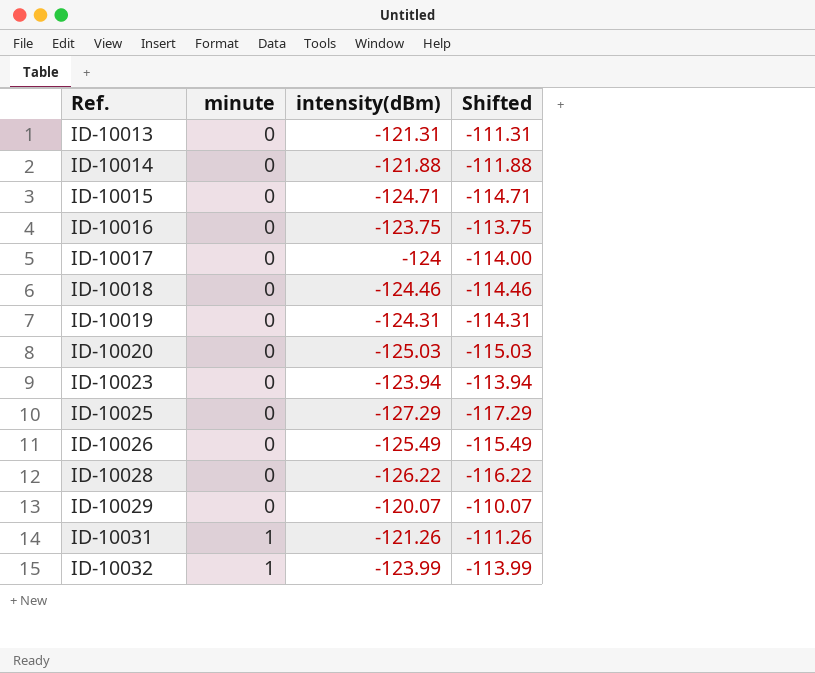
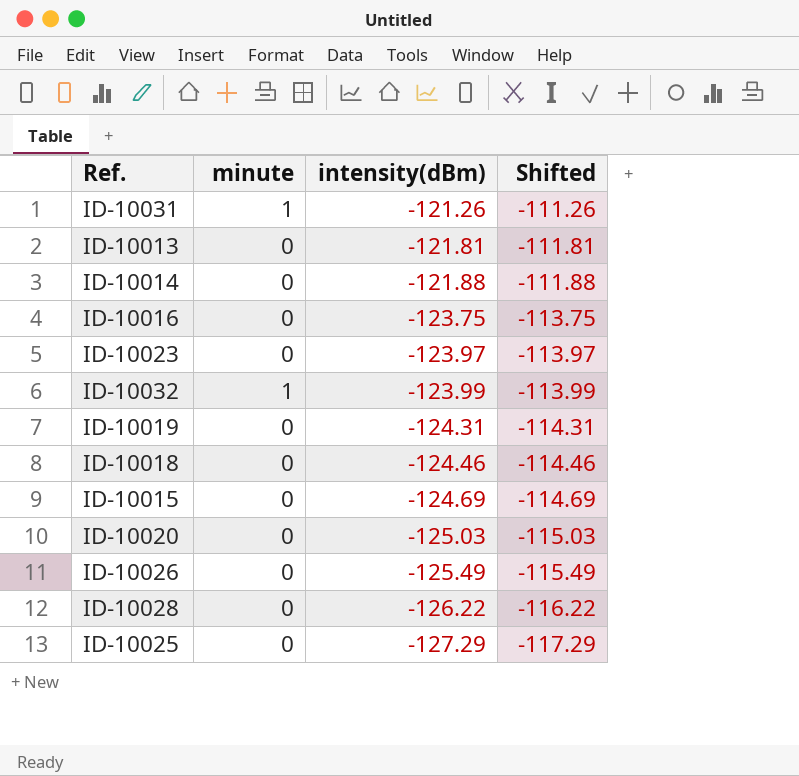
row order: Ref. ascending -> intensity(dBm) descending
row ID-10017: 0 | -124 | -114.00 -> none
row ID-10029: 0 | -120.07 | -110.07 -> none
ID-10013 | intensity(dBm): -121.31 -> -121.81
ID-10013 | Shifted: -111.31 -> -111.81
ID-10023 | intensity(dBm): -123.94 -> -123.97
ID-10023 | Shifted: -113.94 -> -113.97
ID-10015 | intensity(dBm): -124.71 -> -124.69
ID-10015 | Shifted: -114.71 -> -114.69

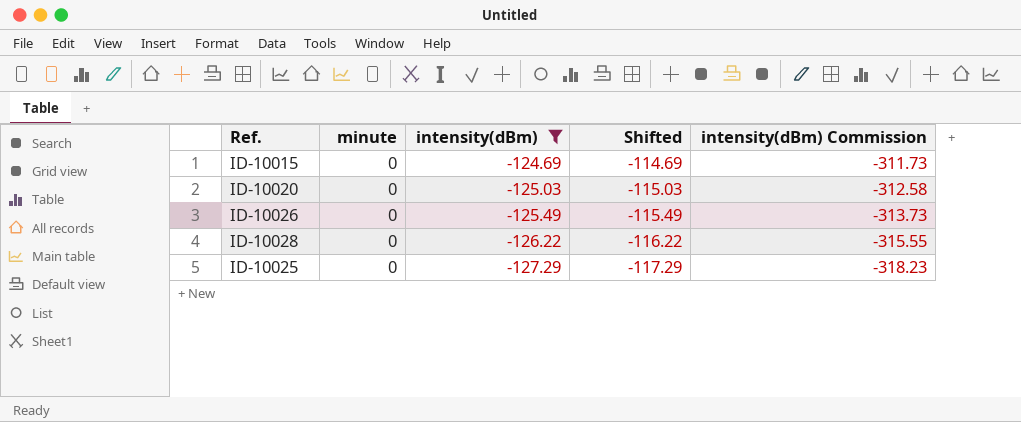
filter: none -> intensity(dBm) <= -124.69
column intensity(dBm) Commission | formula: none -> [intensity(dBm)] * 2.5

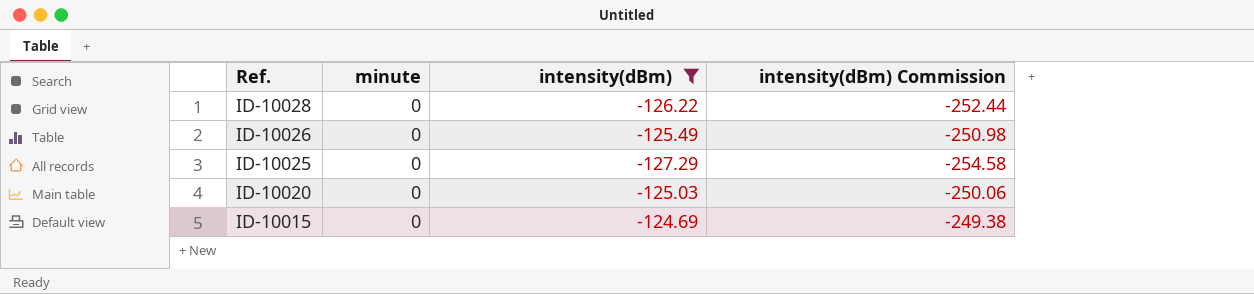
row order: intensity(dBm) descending -> Ref. descending
column Shifted | formula: [intensity(dBm)] + 10 -> none
column intensity(dBm) Commission | formula: [intensity(dBm)] * 2.5 -> [intensity(dBm)] * 2

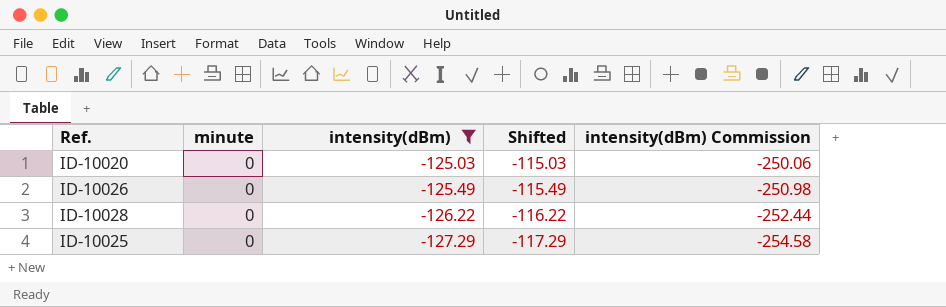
row order: Ref. descending -> intensity(dBm) descending
column Shifted | formula: none -> [intensity(dBm)] + 10
row ID-10015: 0 | -124.69 | -249.38 -> none

